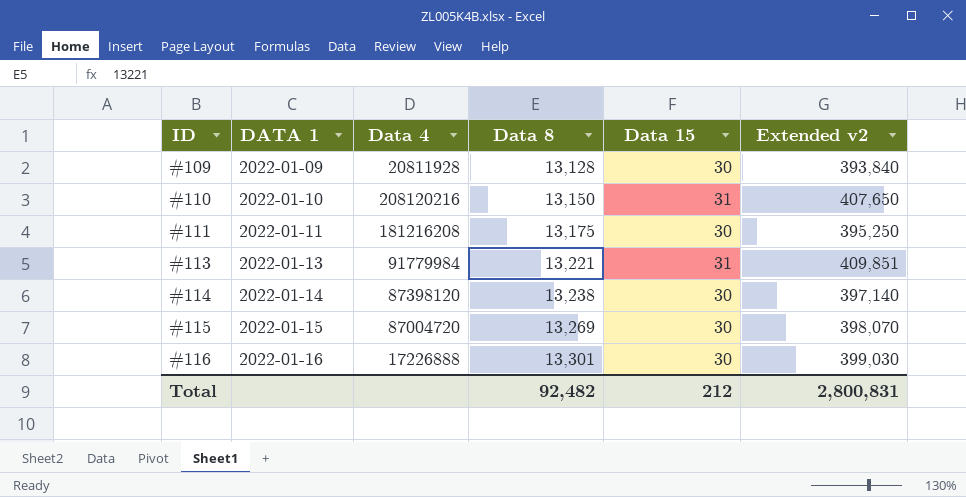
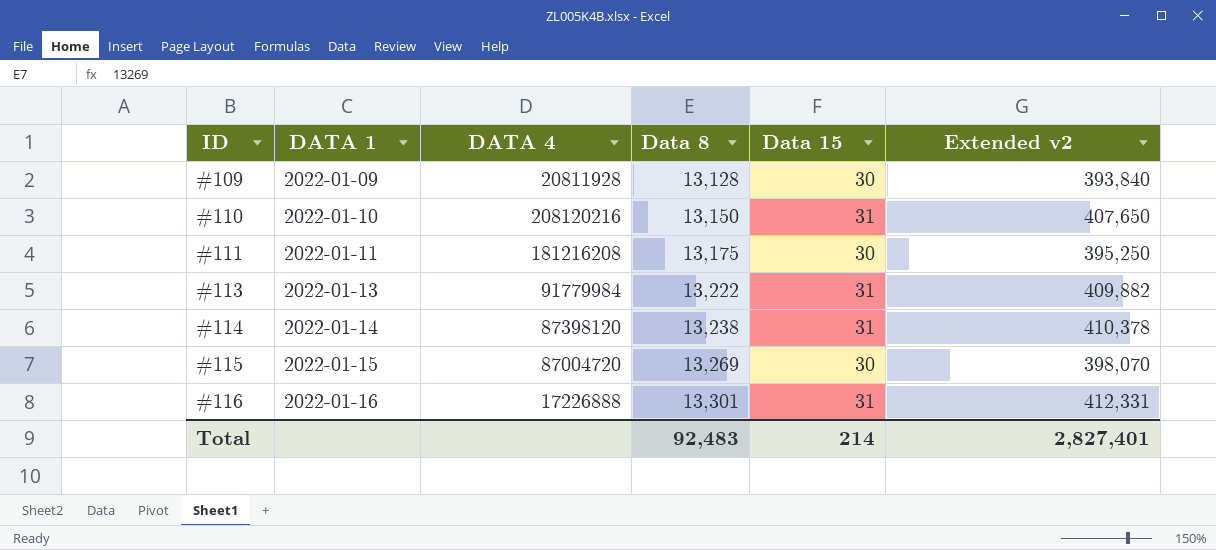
column name: Data 4 -> DATA 4
#113 | Data 8: 13,221 -> 13,222
#113 | Extended v2: 409,851 -> 409,882
#114 | Data 15: 30 -> 31
#114 | Extended v2: 397,140 -> 410,378
#116 | Data 15: 30 -> 31
#116 | Extended v2: 399,030 -> 412,331
Total | Data 8: 92,482 -> 92,483
Total | Data 15: 212 -> 214
Total | Extended v2: 2,800,831 -> 2,827,401

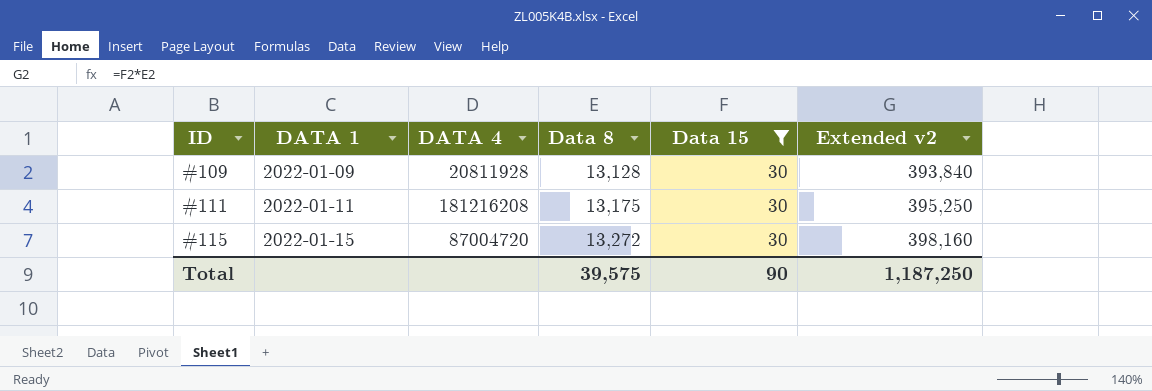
filter: none -> Data 15 = 30
#115 | Data 8: 13,269 -> 13,272
#115 | Extended v2: 398,070 -> 398,160
Total | Data 8: 92,483 -> 39,575
Total | Data 15: 214 -> 90
Total | Extended v2: 2,827,401 -> 1,187,250

